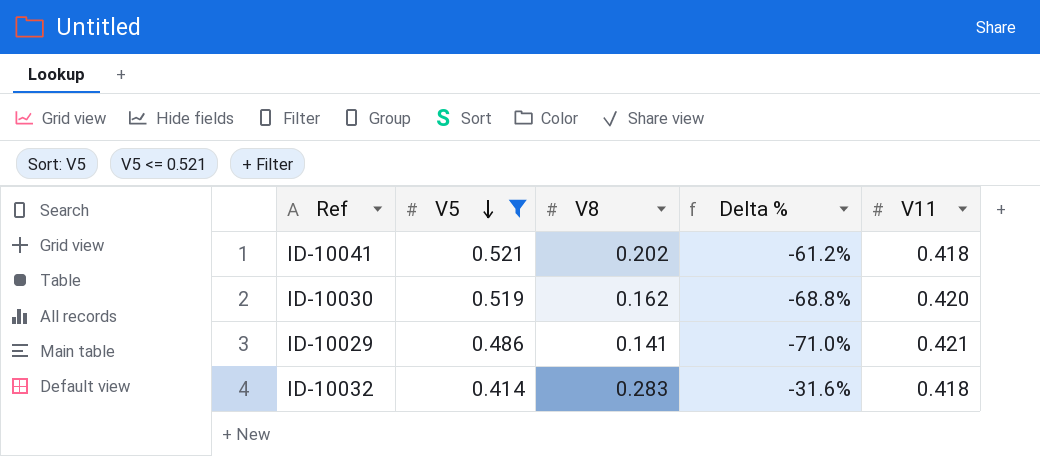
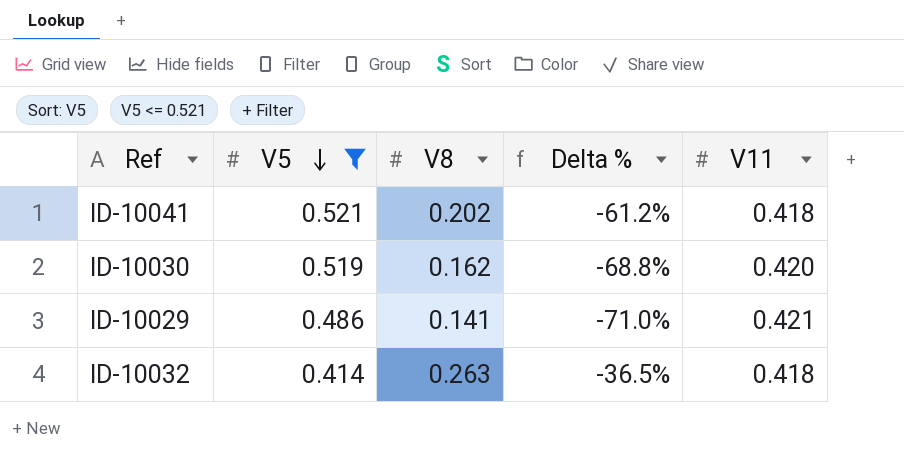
ID-10032 | V8: 0.283 -> 0.263
ID-10032 | Delta %: -31.6% -> -36.5%

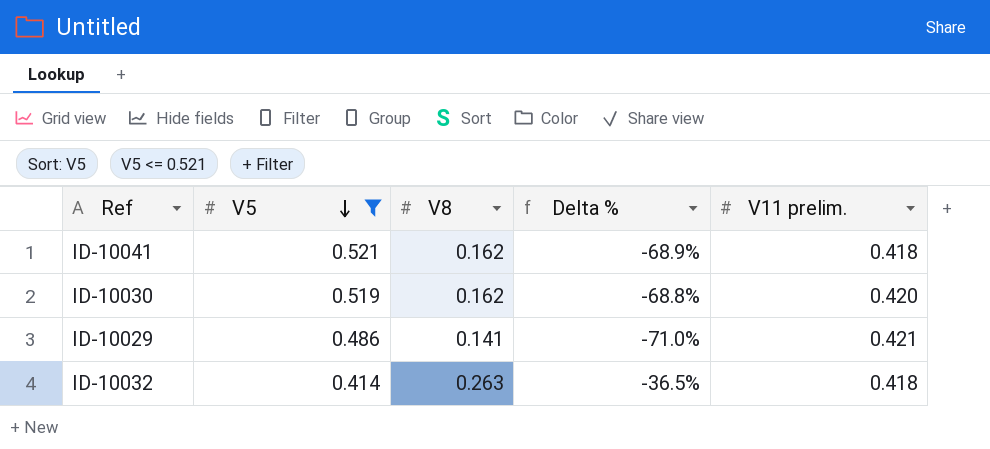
column name: V11 -> V11 prelim.
ID-10041 | V8: 0.202 -> 0.162
ID-10041 | Delta %: -61.2% -> -68.9%

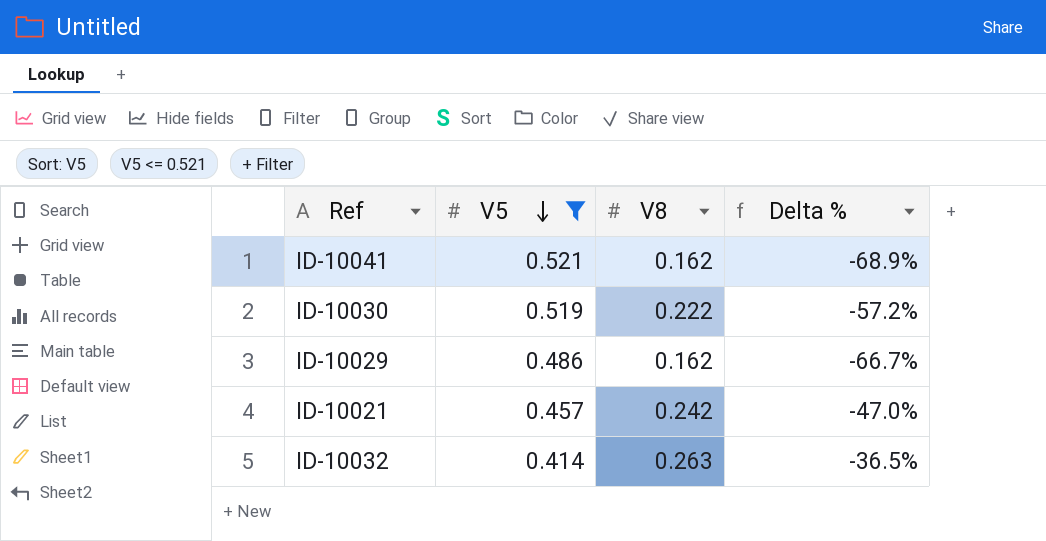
column V11 prelim. | position: 5 -> none
ID-10030 | V8: 0.162 -> 0.222
ID-10030 | Delta %: -68.8% -> -57.2%
ID-10029 | V8: 0.141 -> 0.162
ID-10029 | Delta %: -71.0% -> -66.7%
row ID-10021: none -> 0.457 | 0.242 | -47.0%

